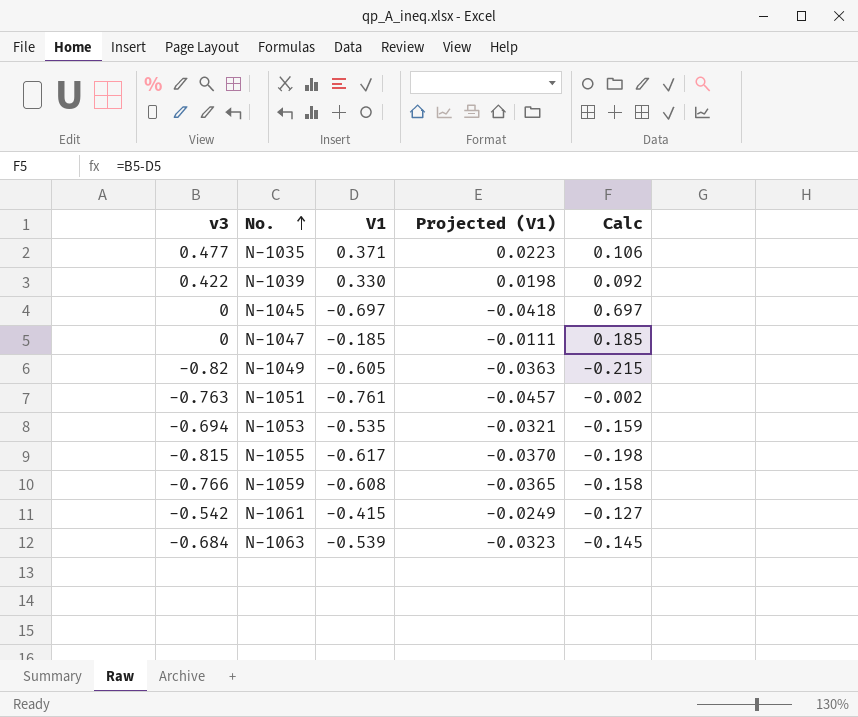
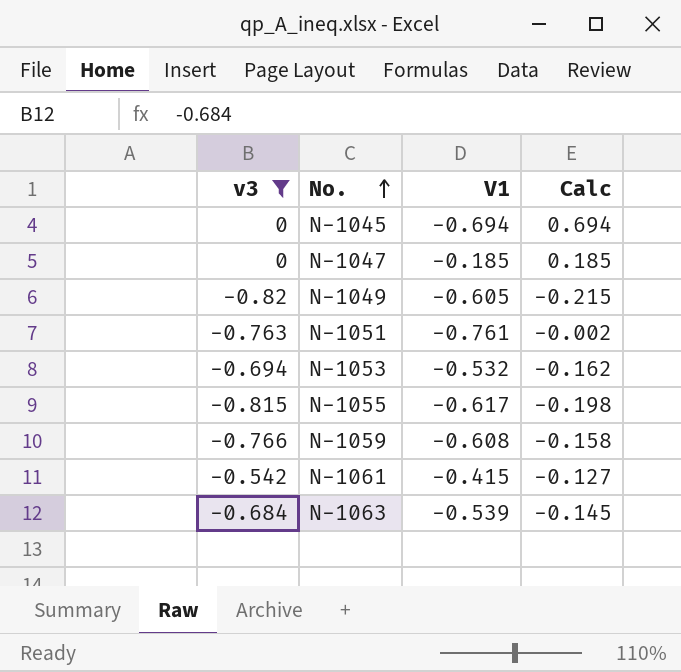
filter: none -> v3 <= 0
column Projected (V1) | formula: [V1] * 0.06 -> none
N-1045 | V1: -0.697 -> -0.694
N-1045 | Calc: 0.697 -> 0.694
N-1053 | V1: -0.535 -> -0.532
N-1053 | Calc: -0.159 -> -0.162

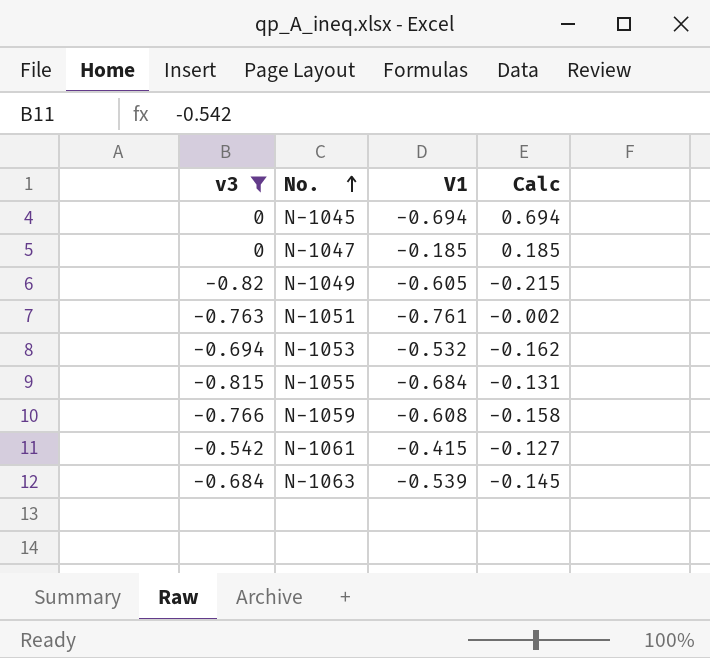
N-1055 | V1: -0.617 -> -0.684
N-1055 | Calc: -0.198 -> -0.131

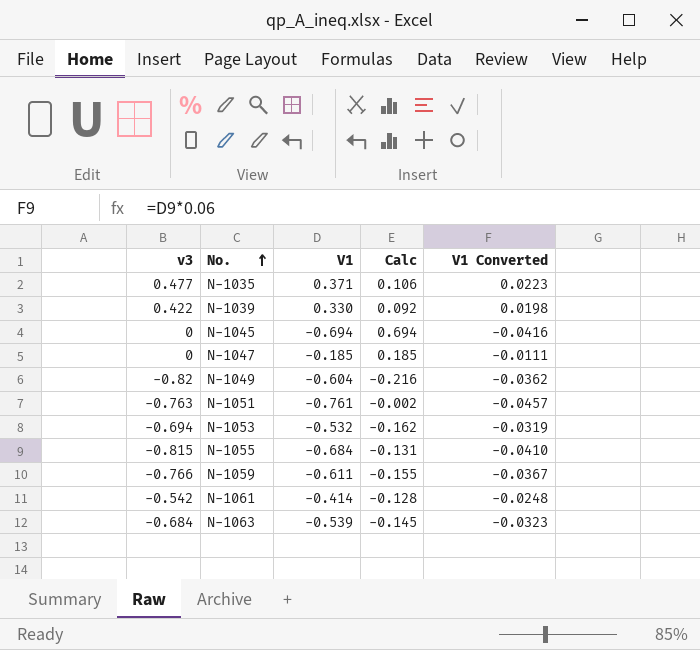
filter: v3 <= 0 -> none
column V1 Converted | formula: none -> [V1] * 0.06
N-1049 | V1: -0.605 -> -0.604
N-1049 | Calc: -0.215 -> -0.216
N-1059 | V1: -0.608 -> -0.611
N-1059 | Calc: -0.158 -> -0.155
N-1061 | V1: -0.415 -> -0.414
N-1061 | Calc: -0.127 -> -0.128

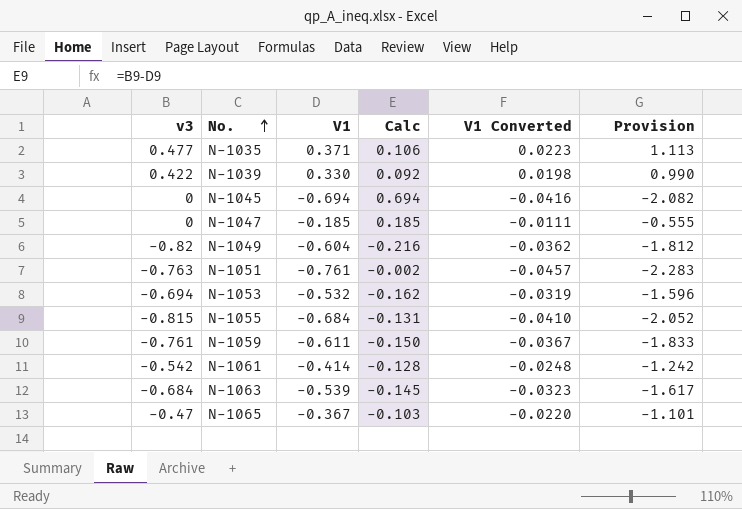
column Provision | formula: none -> [V1] * 3
N-1059 | v3: -0.766 -> -0.761
N-1059 | Calc: -0.155 -> -0.150
row N-1065: none -> -0.47 | -0.367 | -0.103 | -0.0220 | -1.101

